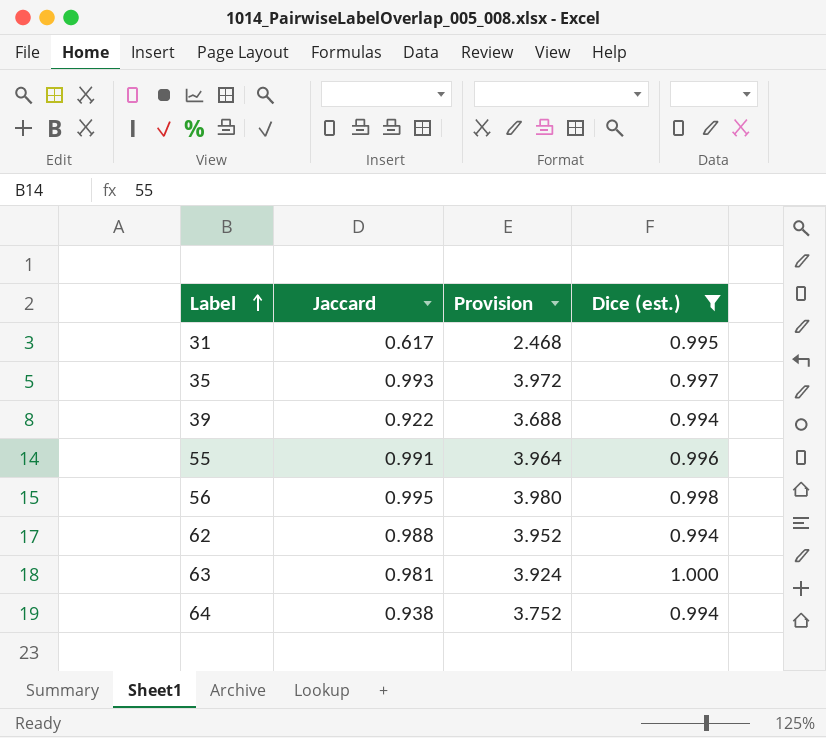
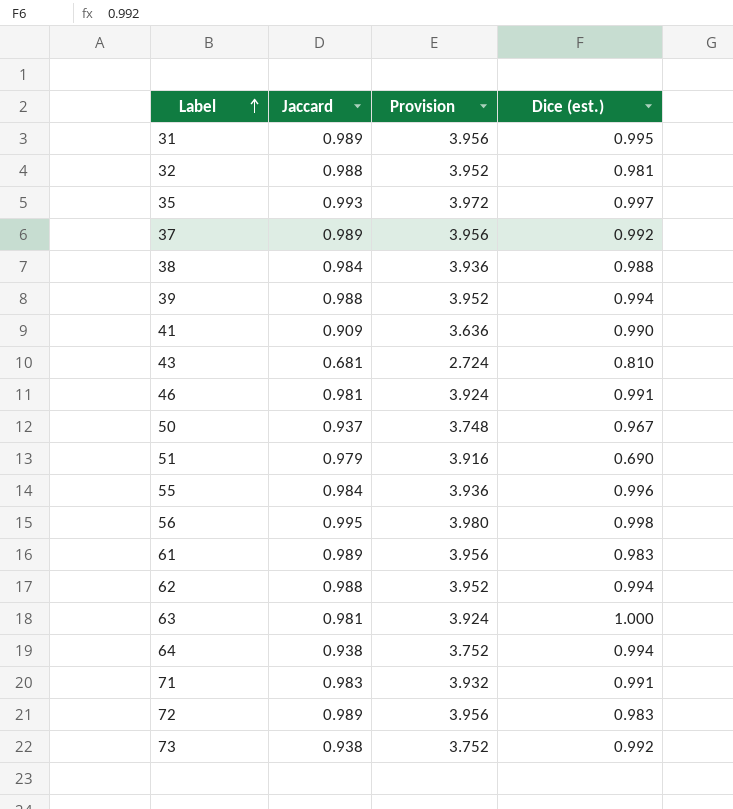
filter: Dice (est.) >= 0.994 -> none
31 | Jaccard: 0.617 -> 0.989
31 | Provision: 2.468 -> 3.956
39 | Jaccard: 0.922 -> 0.988
39 | Provision: 3.688 -> 3.952
55 | Jaccard: 0.991 -> 0.984
55 | Provision: 3.964 -> 3.936

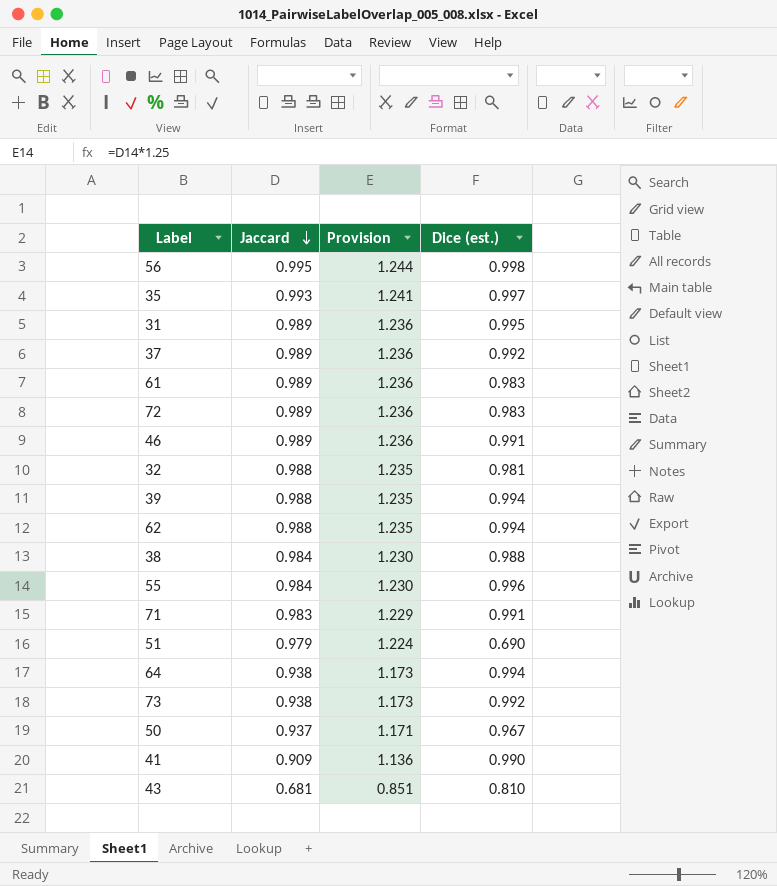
row order: Label ascending -> Jaccard descending
column Provision | formula: [Jaccard] * 4 -> [Jaccard] * 1.25
row 63: 0.981 | 3.924 | 1.000 -> none
46 | Jaccard: 0.981 -> 0.989

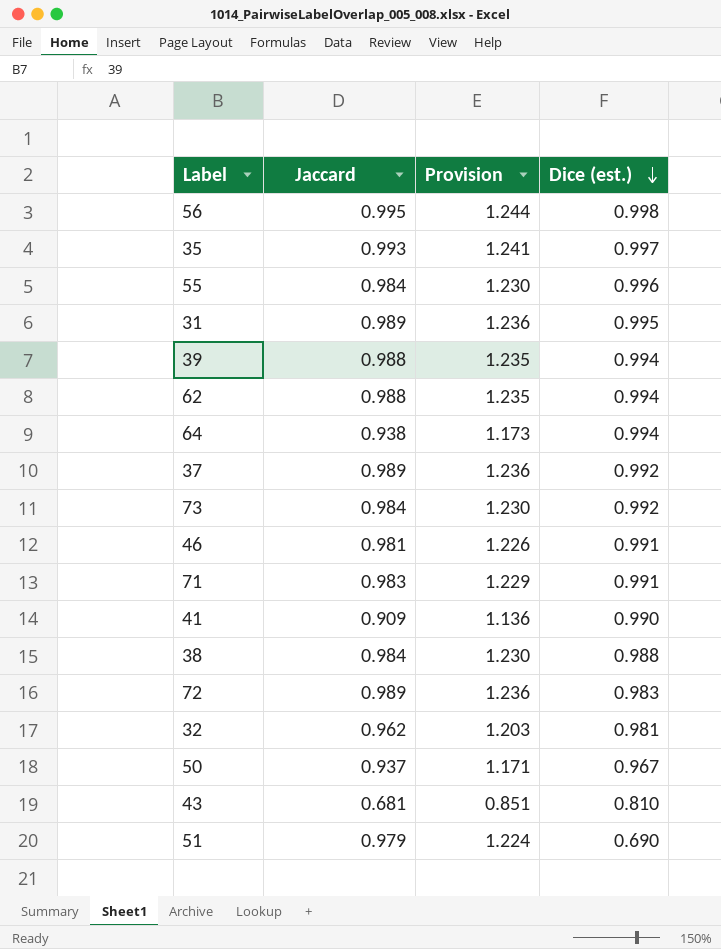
row order: Jaccard descending -> Dice (est.) descending
row 61: 0.989 | 1.236 | 0.983 -> none
73 | Jaccard: 0.938 -> 0.984
73 | Provision: 1.173 -> 1.230
46 | Jaccard: 0.989 -> 0.981
46 | Provision: 1.236 -> 1.226
32 | Jaccard: 0.988 -> 0.962
32 | Provision: 1.235 -> 1.203

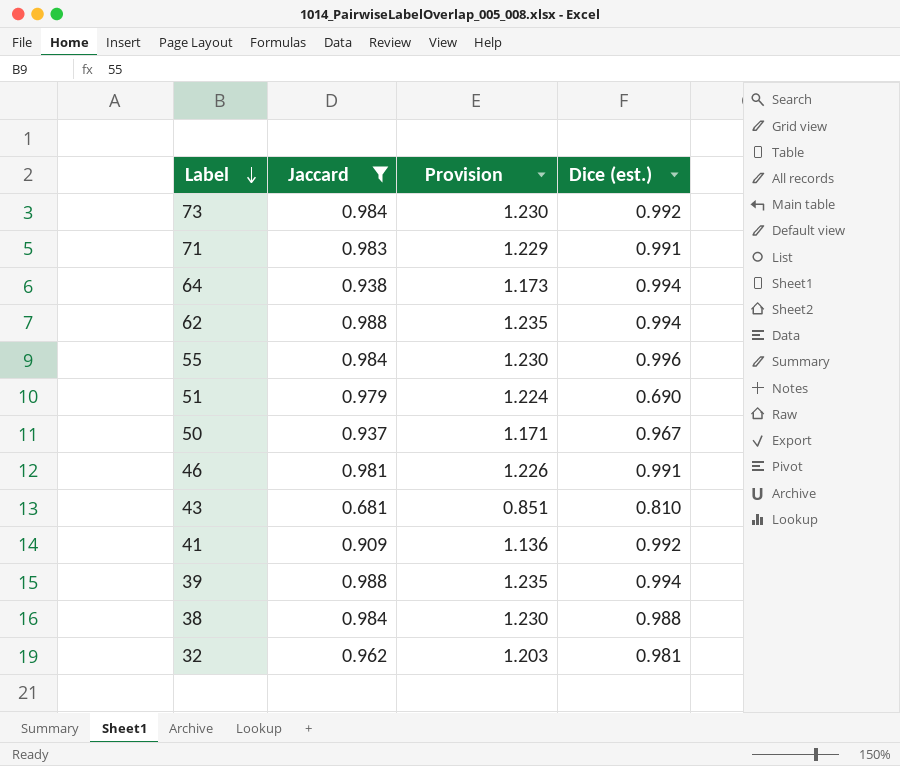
filter: none -> Jaccard <= 0.988
row order: Dice (est.) descending -> Label descending
41 | Dice (est.): 0.990 -> 0.992

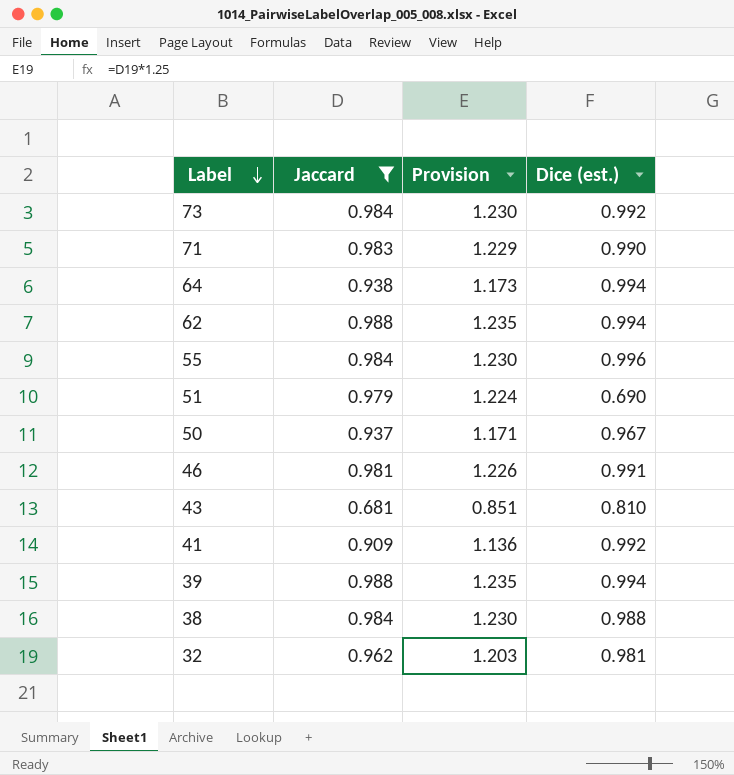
71 | Dice (est.): 0.991 -> 0.990

